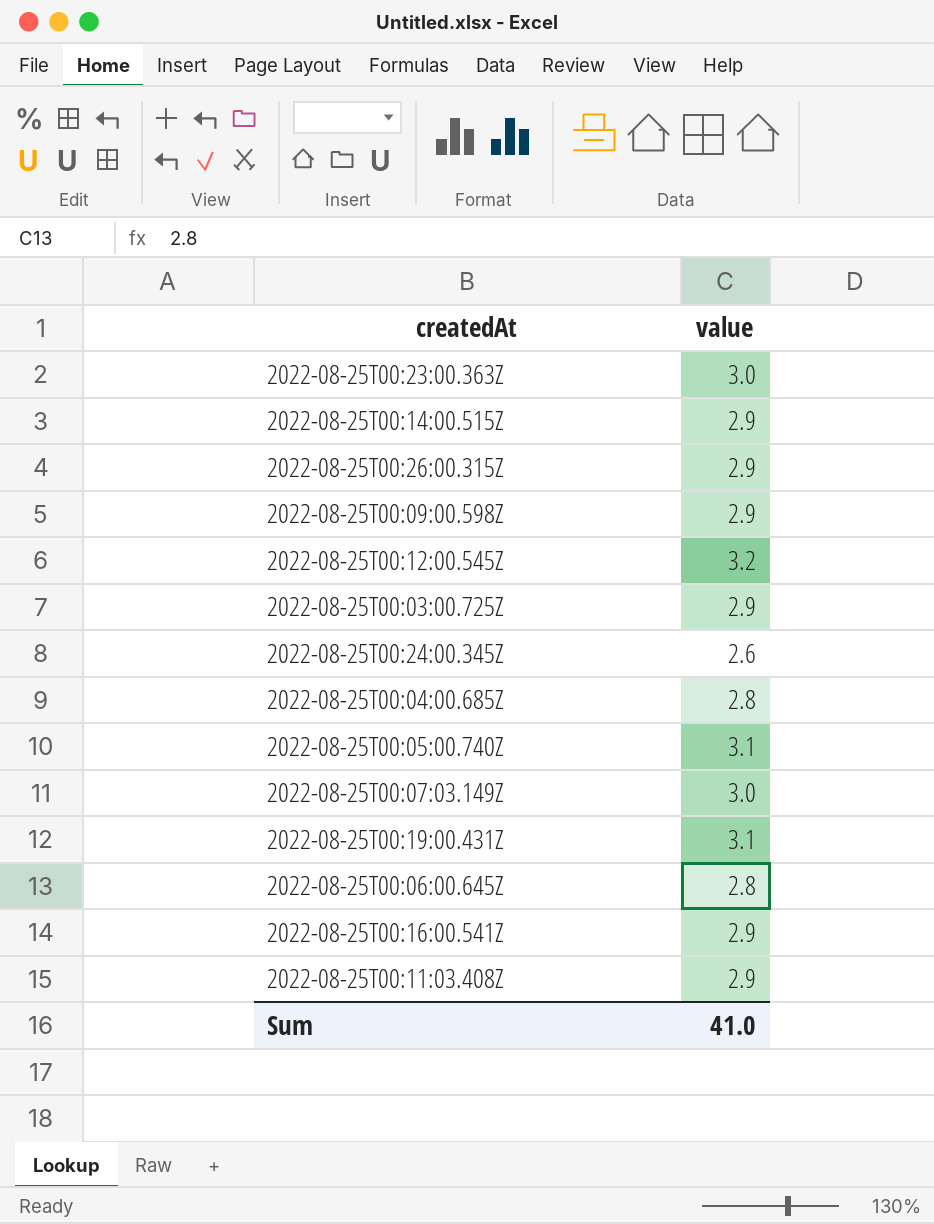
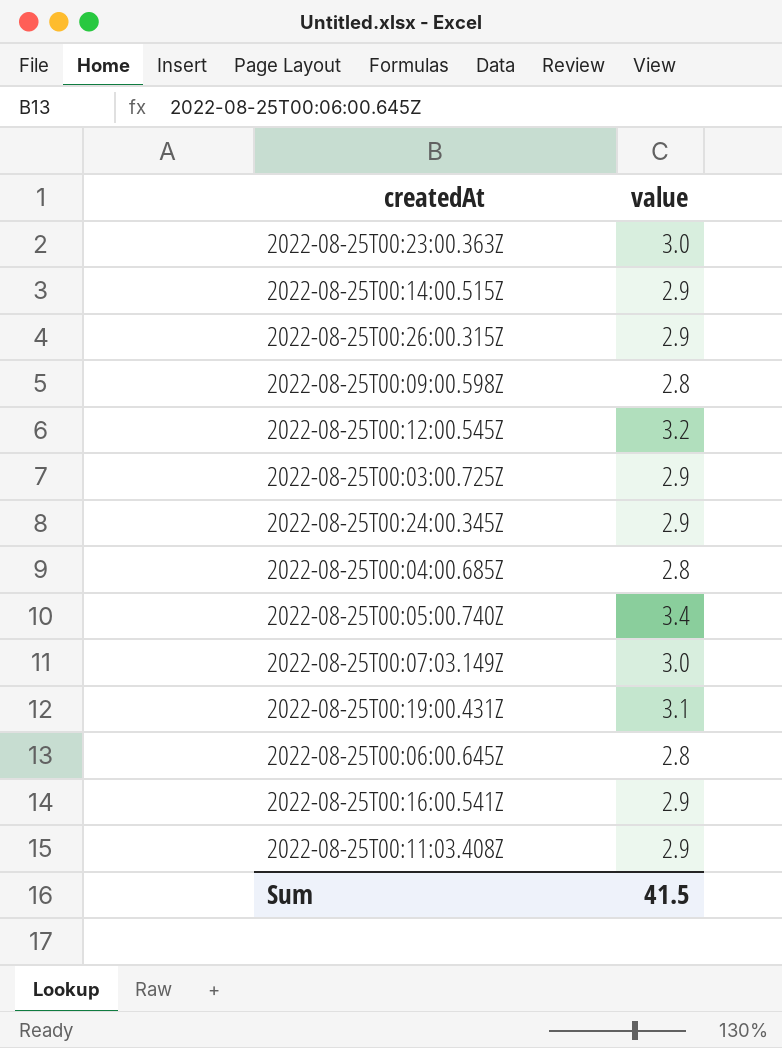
2022-08-25T00:09:00.598Z | value: 2.9 -> 2.8
2022-08-25T00:24:00.345Z | value: 2.6 -> 2.9
2022-08-25T00:05:00.740Z | value: 3.1 -> 3.4
Sum | value: 41.0 -> 41.5

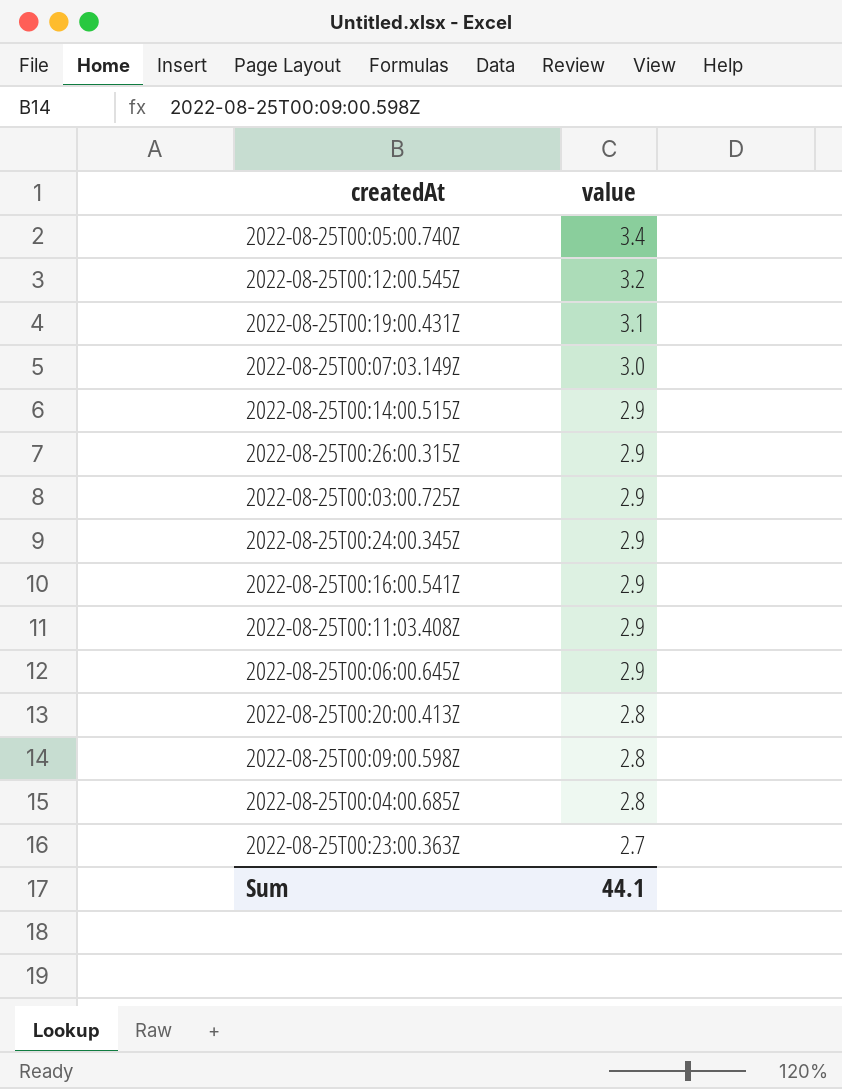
row order: none -> value descending
2022-08-25T00:06:00.645Z | value: 2.8 -> 2.9
row 2022-08-25T00:20:00.413Z: none -> 2.8
2022-08-25T00:23:00.363Z | value: 3.0 -> 2.7
Sum | value: 41.5 -> 44.1

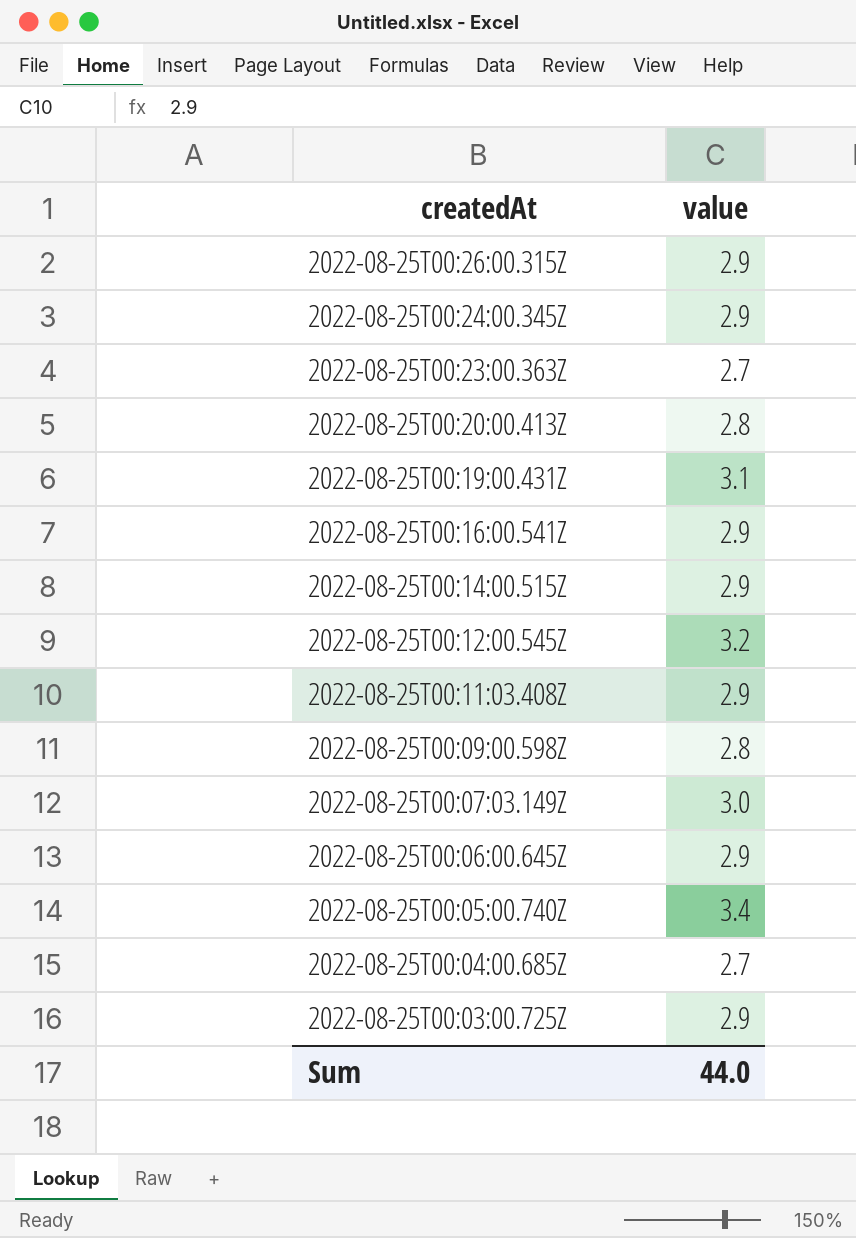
row order: value descending -> createdAt descending
2022-08-25T00:04:00.685Z | value: 2.8 -> 2.7
Sum | value: 44.1 -> 44.0

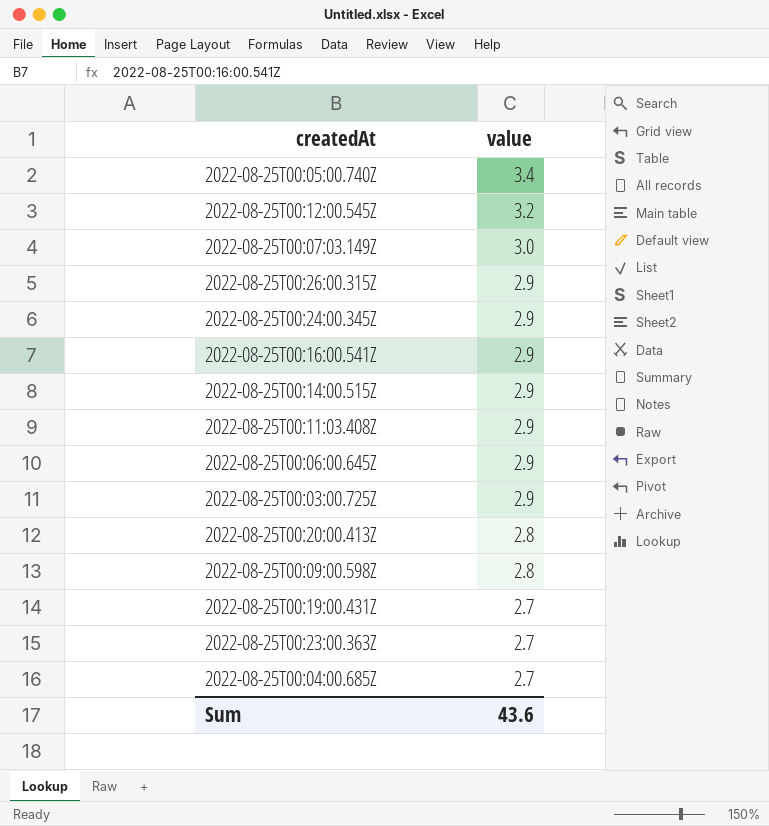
row order: createdAt descending -> value descending
2022-08-25T00:19:00.431Z | value: 3.1 -> 2.7
Sum | value: 44.0 -> 43.6

